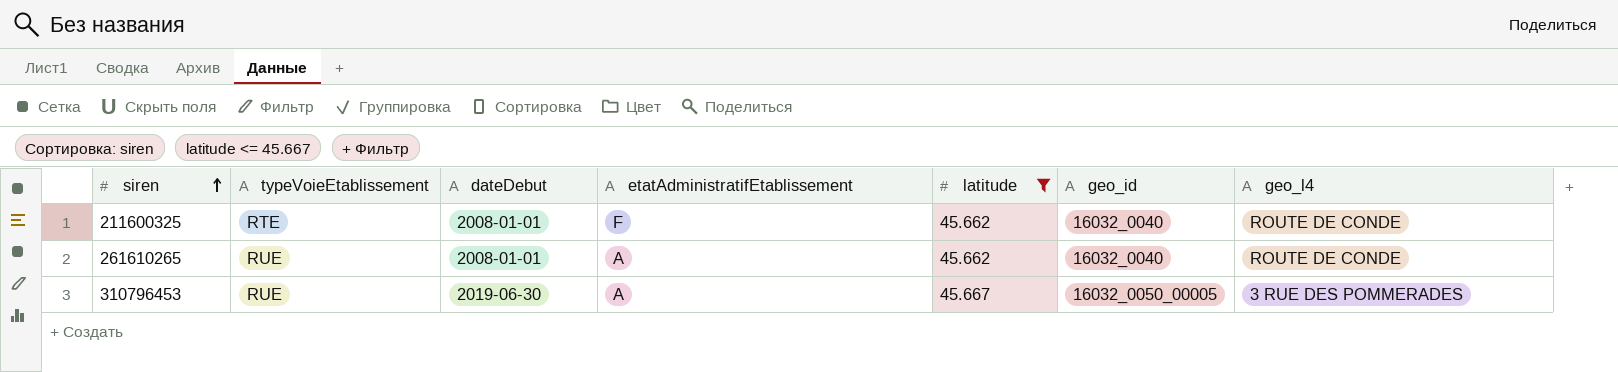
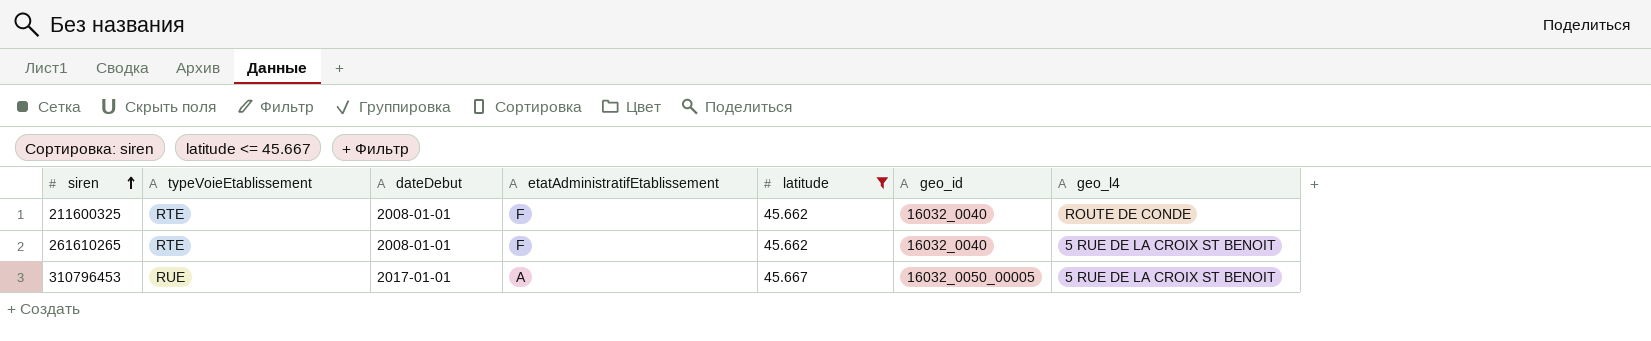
261610265 | typeVoieEtablissement: RUE -> RTE
261610265 | etatAdministratifEtablissement: A -> F
261610265 | geo_l4: ROUTE DE CONDE -> 5 RUE DE LA CROIX ST BENOIT
310796453 | dateDebut: 2019-06-30 -> 2017-01-01
310796453 | geo_l4: 3 RUE DES POMMERADES -> 5 RUE DE LA CROIX ST BENOIT

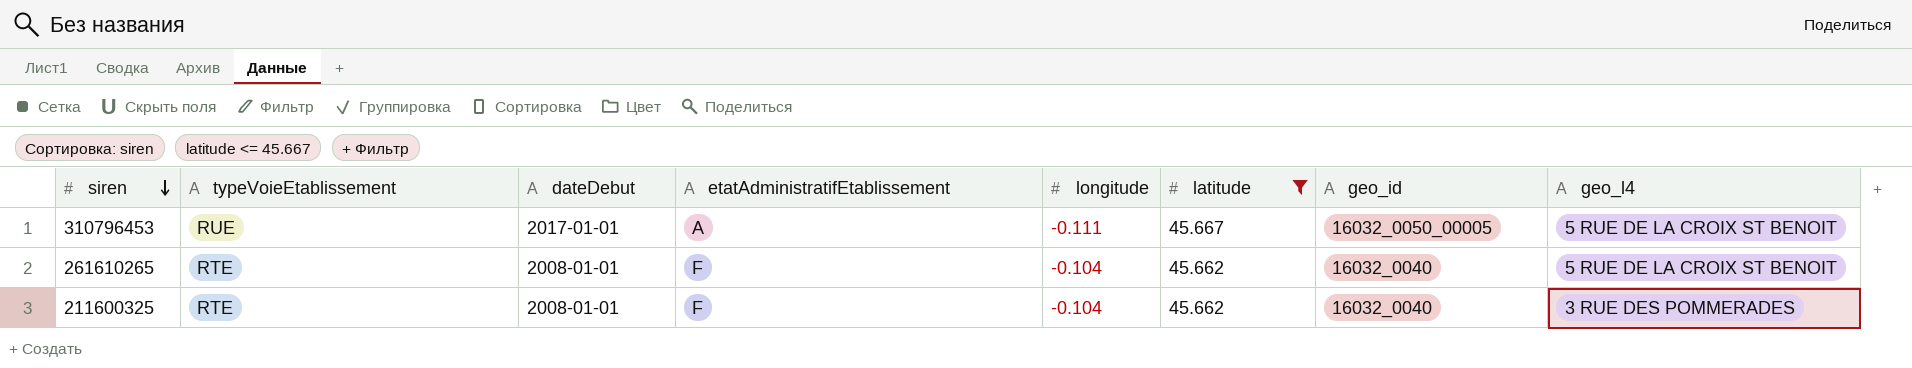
row order: siren ascending -> siren descending
column longitude | position: none -> 5
211600325 | geo_l4: ROUTE DE CONDE -> 3 RUE DES POMMERADES

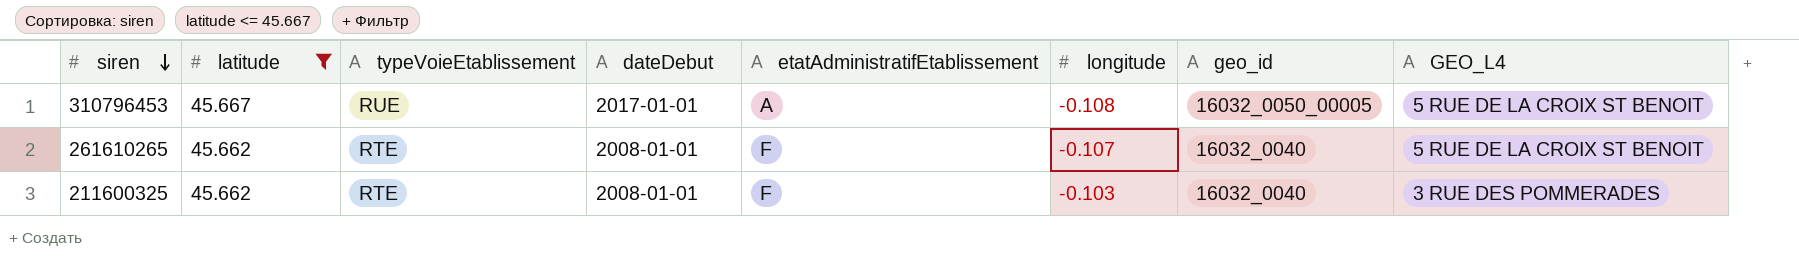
column latitude | position: 6 -> 2
column name: geo_l4 -> GEO_L4
310796453 | longitude: -0.111 -> -0.108
261610265 | longitude: -0.104 -> -0.107
211600325 | longitude: -0.104 -> -0.103

